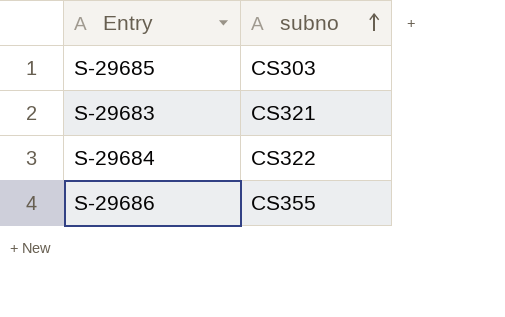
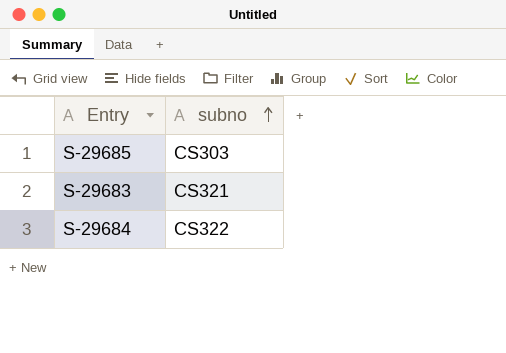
row S-29686: CS355 -> none

